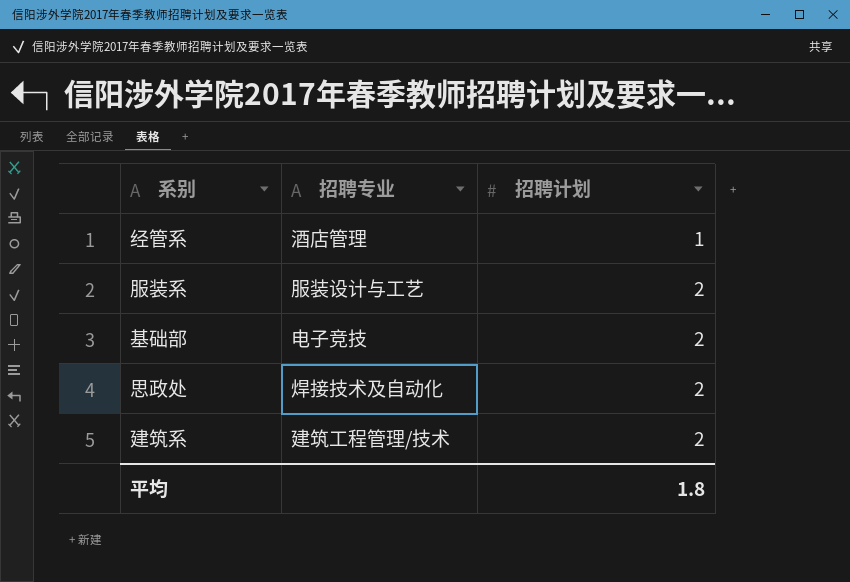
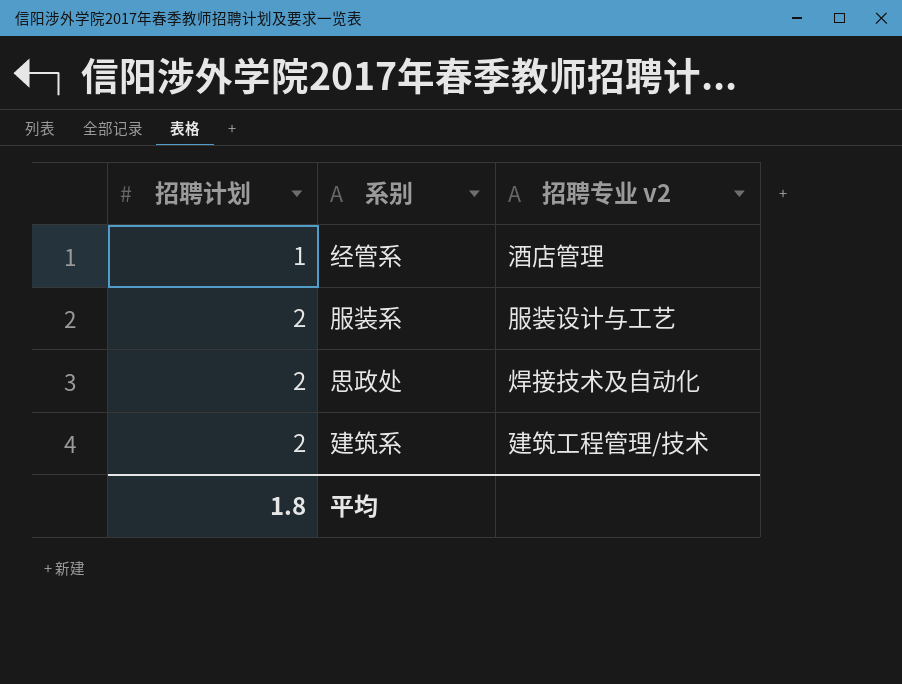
column 招聘计划 | position: 3 -> 1
column name: 招聘专业 -> 招聘专业 v2
row 基础部: 电子竞技 | 2 -> none

